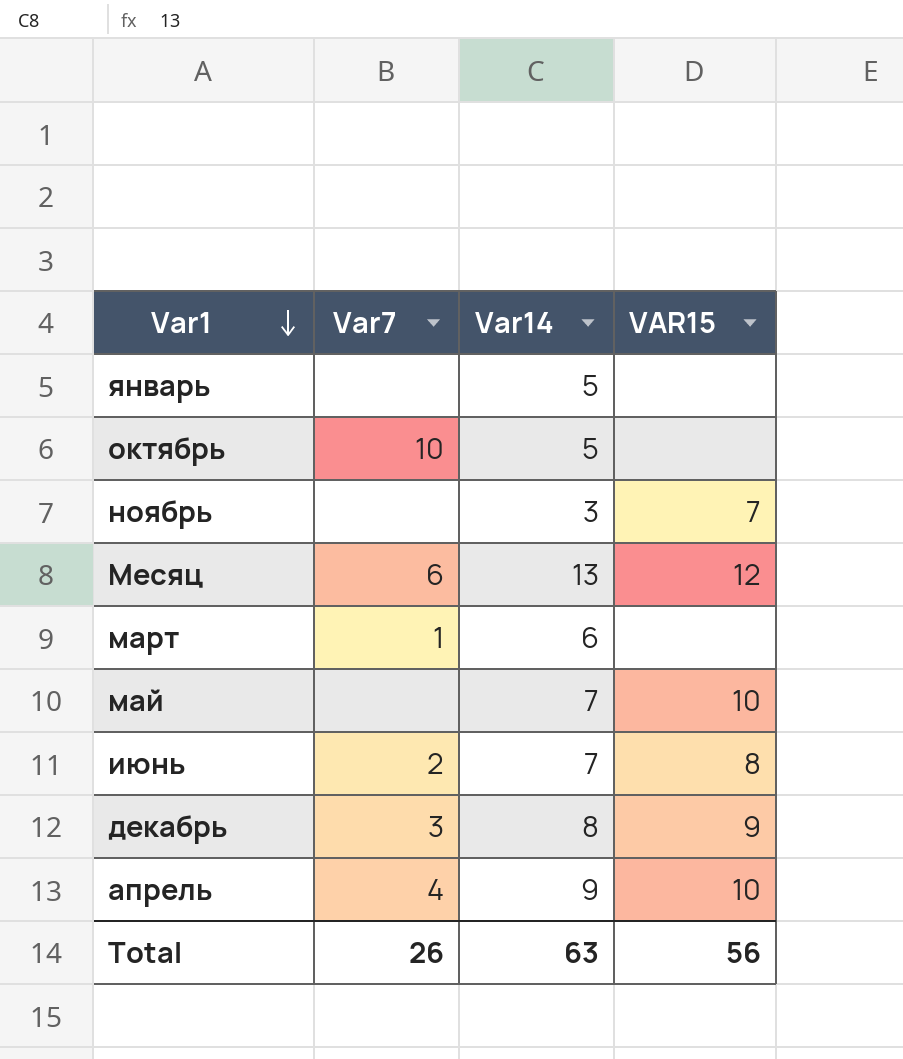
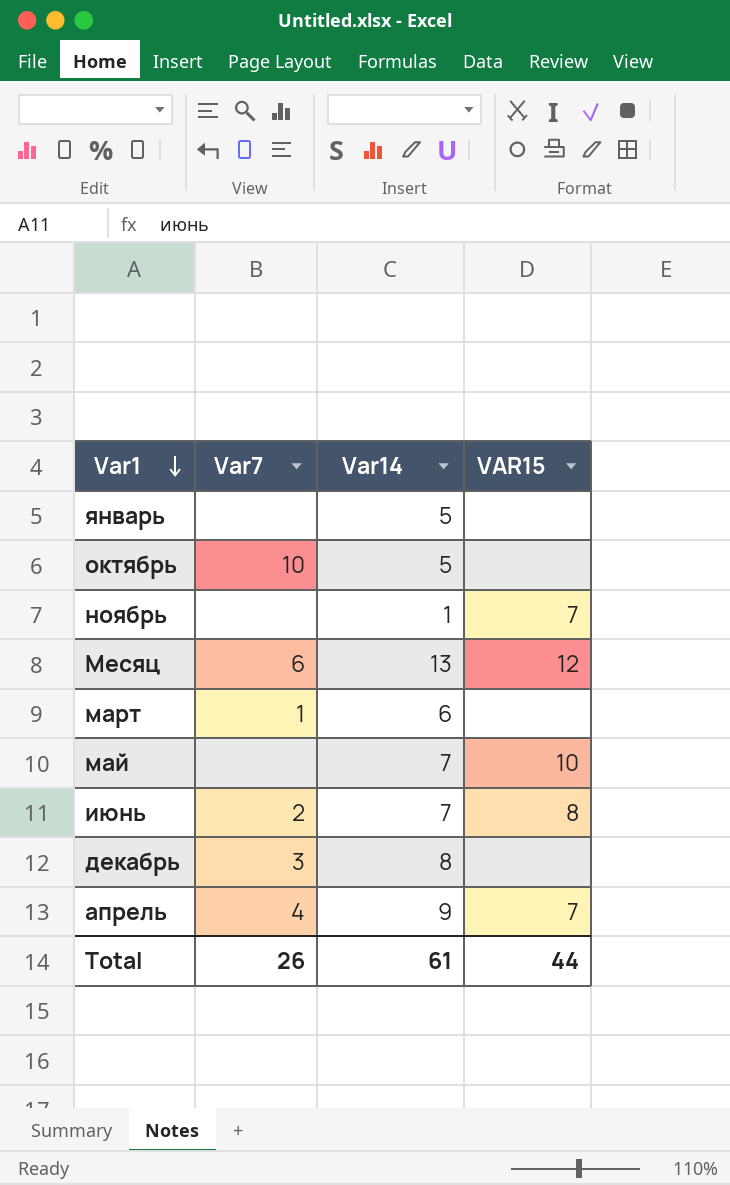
ноябрь | Var14: 3 -> 1
декабрь | VAR15: 9 -> none
апрель | VAR15: 10 -> 7
Total | Var14: 63 -> 61
Total | VAR15: 56 -> 44

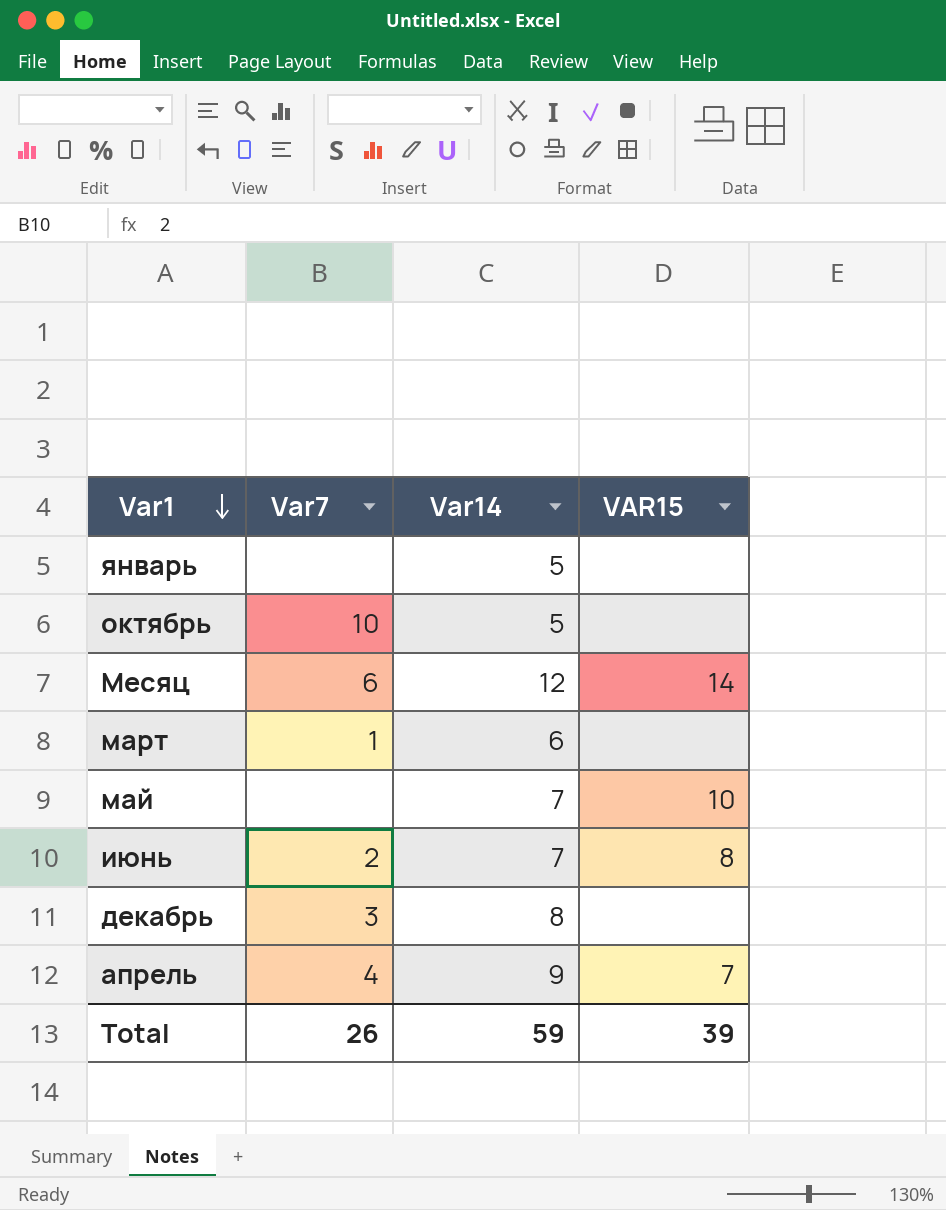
row ноябрь: none | 1 | 7 -> none
Месяц | Var14: 13 -> 12
Месяц | VAR15: 12 -> 14
Total | Var14: 61 -> 59
Total | VAR15: 44 -> 39

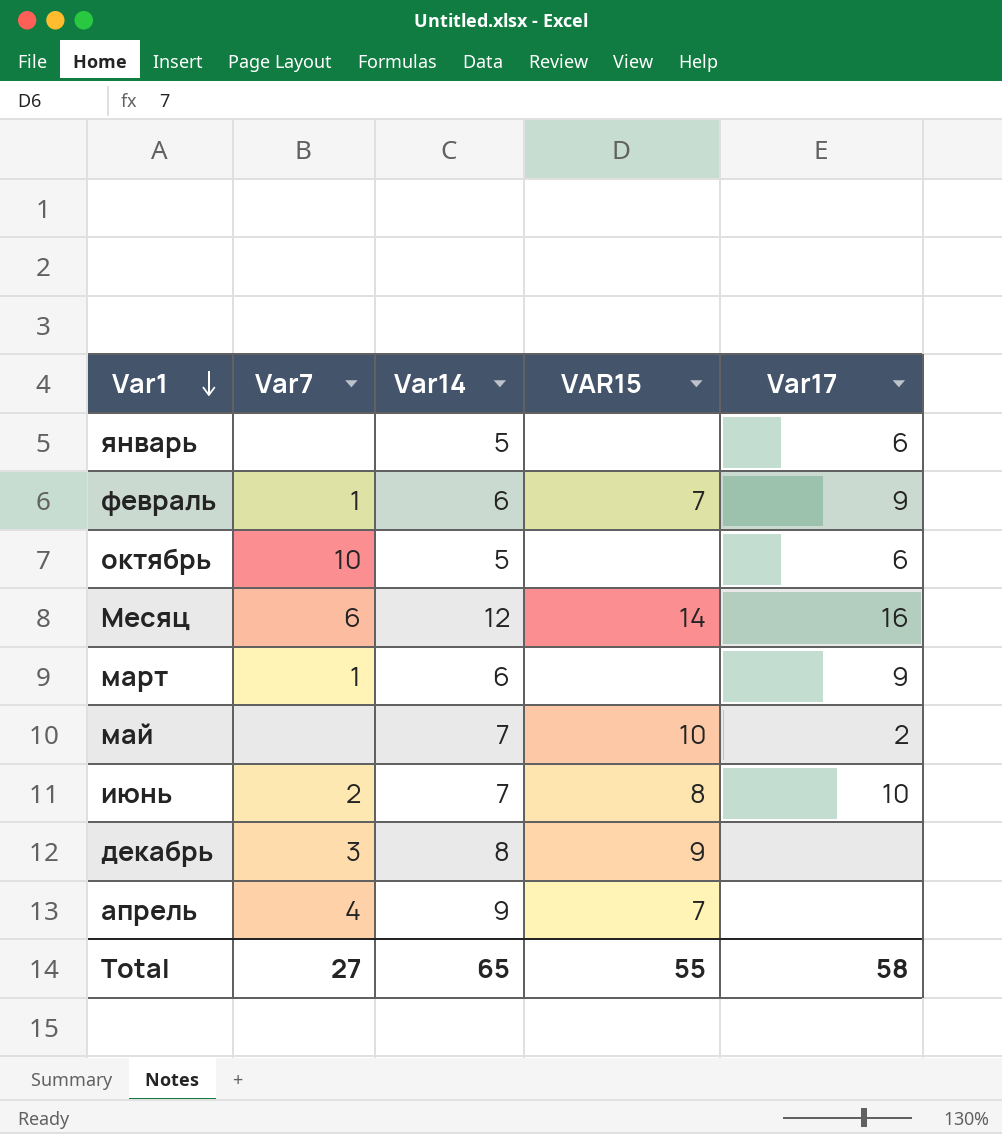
column Var17 | position: none -> 5
row февраль: none -> 1 | 6 | 7 | 9
декабрь | VAR15: none -> 9
Total | Var7: 26 -> 27
Total | Var14: 59 -> 65
Total | VAR15: 39 -> 55

